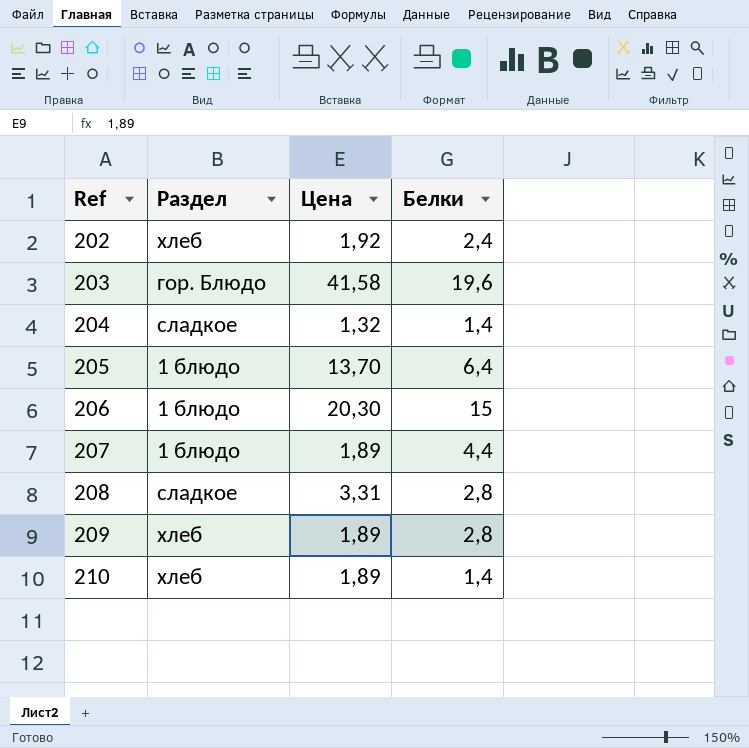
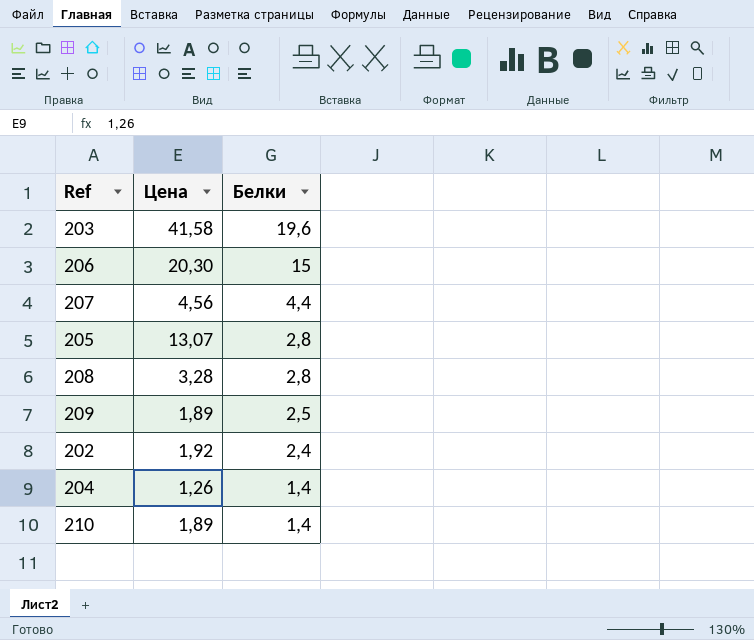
row order: Ref ascending -> Белки descending
column Раздел | position: 2 -> none
207 | Цена: 1,89 -> 4,56
205 | Цена: 13,70 -> 13,07
205 | Белки: 6,4 -> 2,8
208 | Цена: 3,31 -> 3,28
209 | Белки: 2,8 -> 2,5
204 | Цена: 1,32 -> 1,26

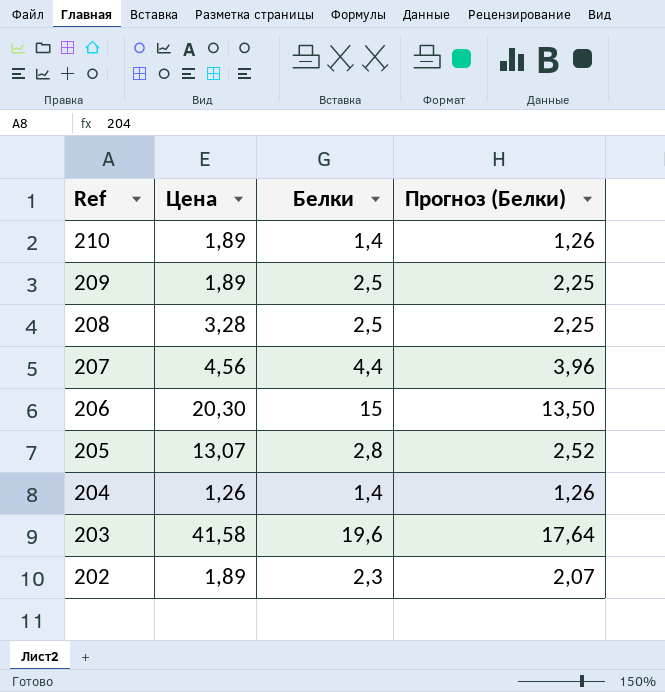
row order: Белки descending -> Ref descending
column Прогноз (Белки) | formula: none -> [Белки] * 0,9
208 | Белки: 2,8 -> 2,5
202 | Цена: 1,92 -> 1,89
202 | Белки: 2,4 -> 2,3

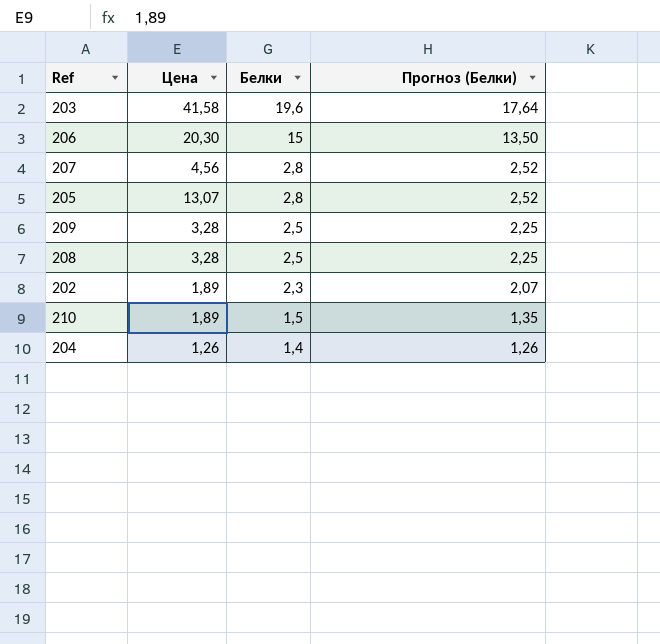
row order: Ref descending -> Белки descending
207 | Белки: 4,4 -> 2,8
207 | Прогноз (Белки): 3,96 -> 2,52
209 | Цена: 1,89 -> 3,28
210 | Белки: 1,4 -> 1,5
210 | Прогноз (Белки): 1,26 -> 1,35

